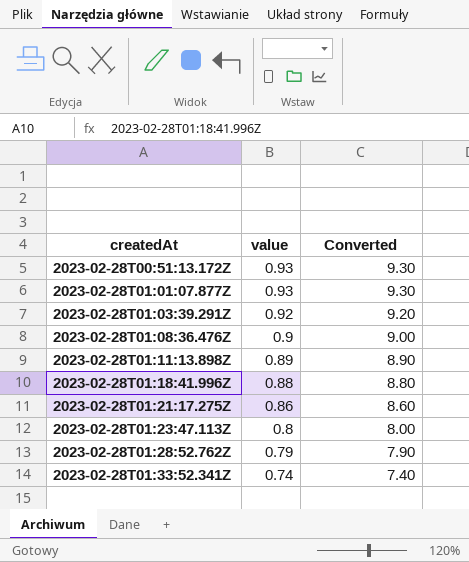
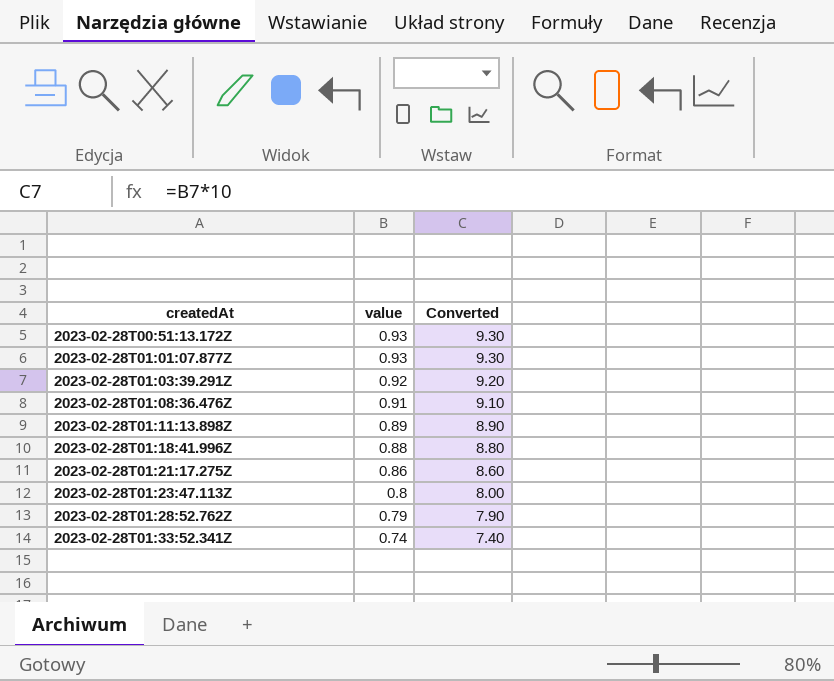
2023-02-28T01:08:36.476Z | value: 0.9 -> 0.91
2023-02-28T01:08:36.476Z | Converted: 9.00 -> 9.10

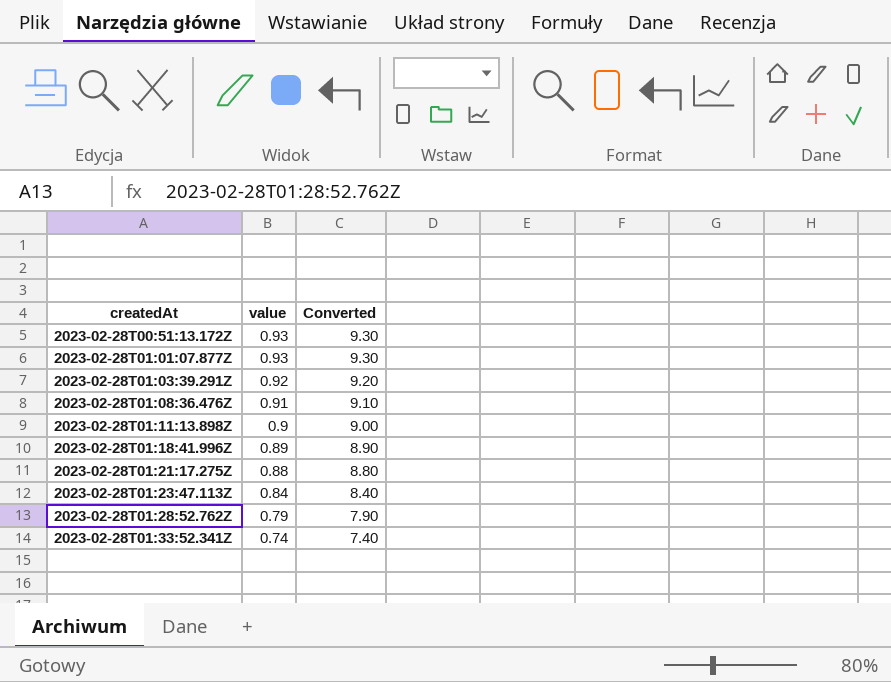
2023-02-28T01:11:13.898Z | value: 0.89 -> 0.9
2023-02-28T01:11:13.898Z | Converted: 8.90 -> 9.00
2023-02-28T01:18:41.996Z | value: 0.88 -> 0.89
2023-02-28T01:18:41.996Z | Converted: 8.80 -> 8.90
2023-02-28T01:21:17.275Z | value: 0.86 -> 0.88
2023-02-28T01:21:17.275Z | Converted: 8.60 -> 8.80
2023-02-28T01:23:47.113Z | value: 0.8 -> 0.84
2023-02-28T01:23:47.113Z | Converted: 8.00 -> 8.40

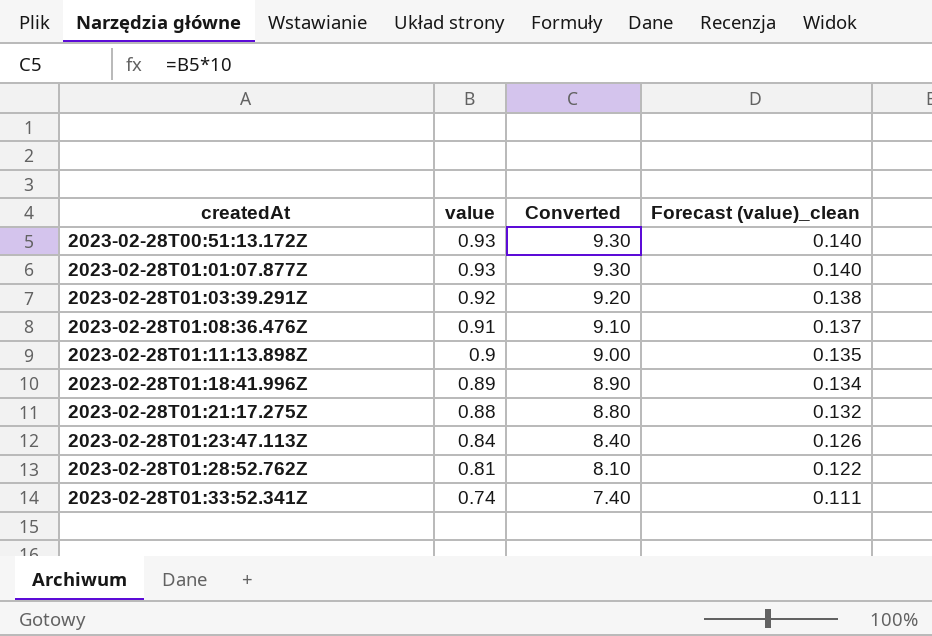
column Forecast (value)_clean | formula: none -> [value] * 0.15
2023-02-28T01:28:52.762Z | value: 0.79 -> 0.81
2023-02-28T01:28:52.762Z | Converted: 7.90 -> 8.10

